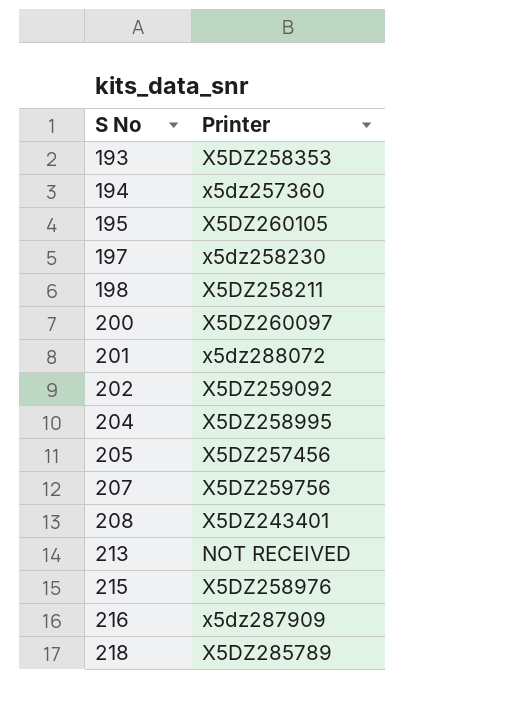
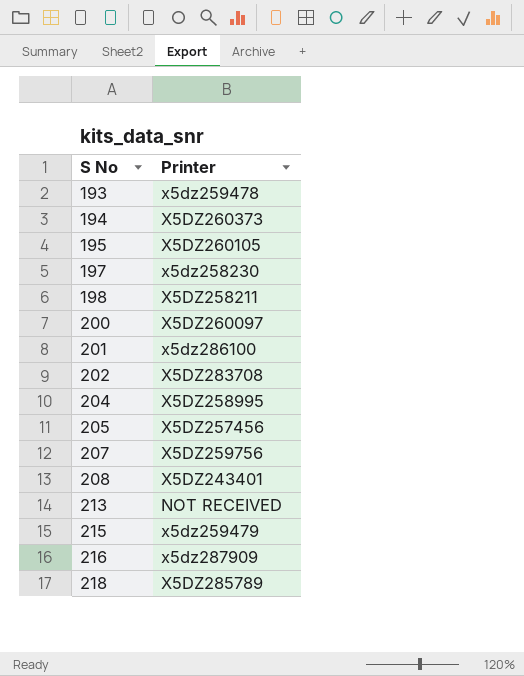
193 | Printer: X5DZ258353 -> x5dz259478
194 | Printer: x5dz257360 -> X5DZ260373
201 | Printer: x5dz288072 -> x5dz286100
202 | Printer: X5DZ259092 -> X5DZ283708
215 | Printer: X5DZ258976 -> x5dz259479

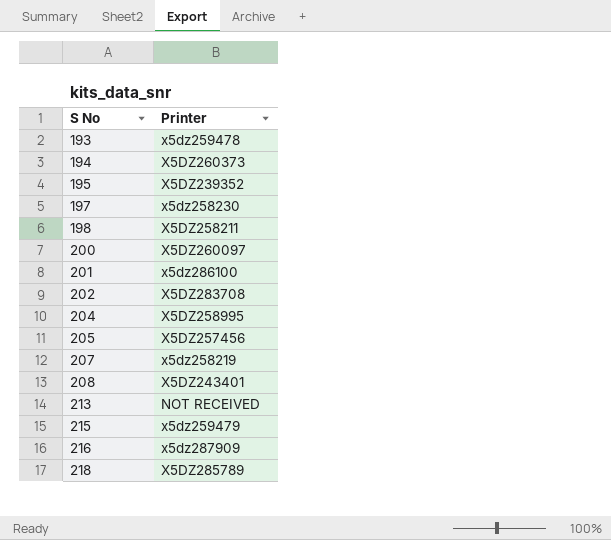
195 | Printer: X5DZ260105 -> X5DZ239352
207 | Printer: X5DZ259756 -> x5dz258219

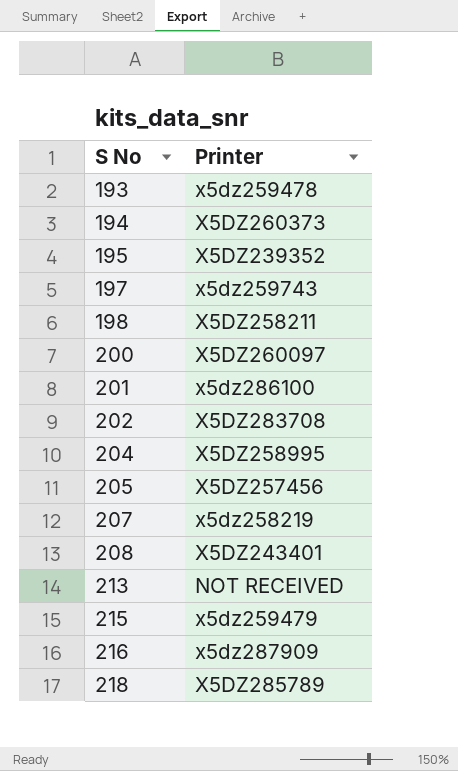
197 | Printer: x5dz258230 -> x5dz259743

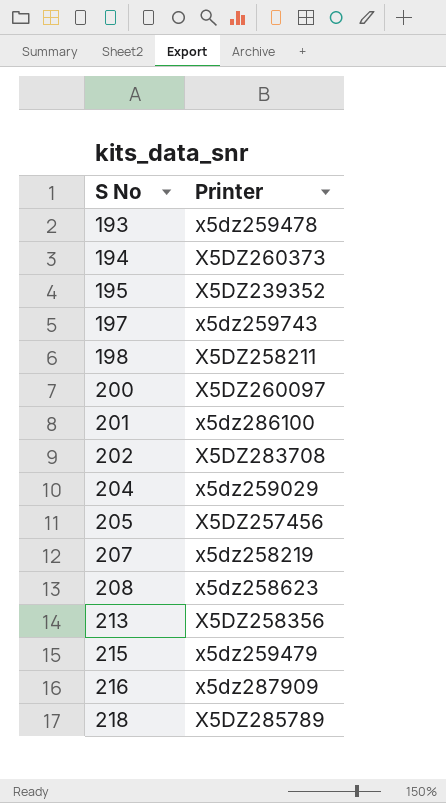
204 | Printer: X5DZ258995 -> x5dz259029
208 | Printer: X5DZ243401 -> x5dz258623
213 | Printer: NOT RECEIVED -> X5DZ258356

